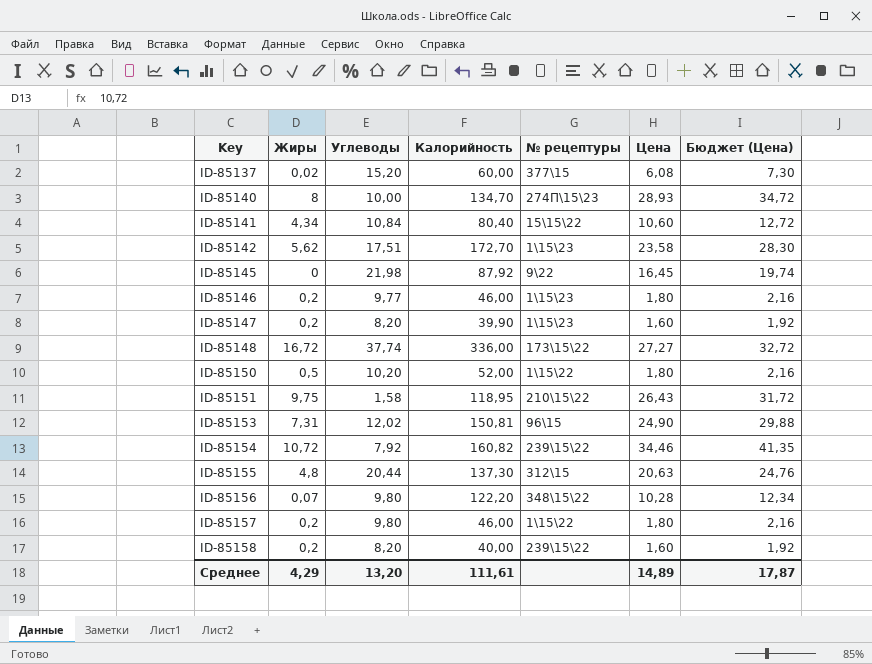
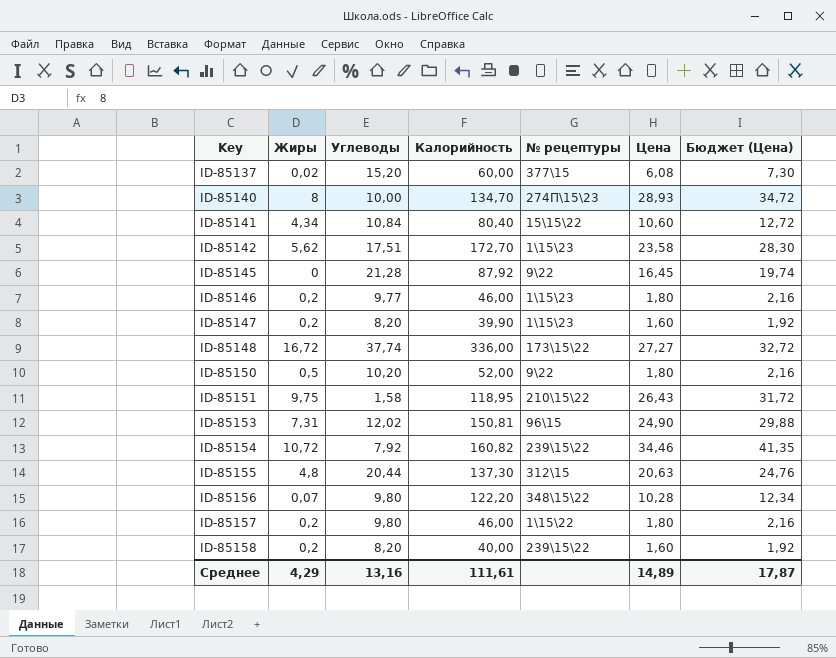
ID-85145 | Углеводы: 21,98 -> 21,28
ID-85150 | № рецептуры: 1\15\22 -> 9\22
Среднее | Углеводы: 13,20 -> 13,16

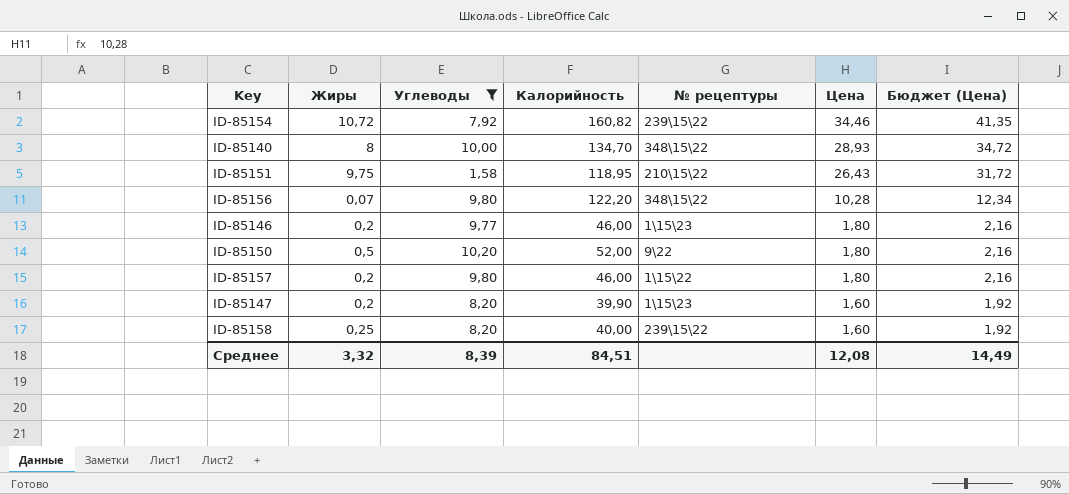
filter: none -> Углеводы <= 10,20
row order: Key ascending -> Цена descending
ID-85140 | № рецептуры: 274П\15\23 -> 348\15\22
ID-85158 | Жиры: 0,2 -> 0,25
Среднее | Жиры: 4,29 -> 3,32
Среднее | Углеводы: 13,16 -> 8,39
Среднее | Калорийность: 111,61 -> 84,51
Среднее | Цена: 14,89 -> 12,08
Среднее | Бюджет (Цена): 17,87 -> 14,49

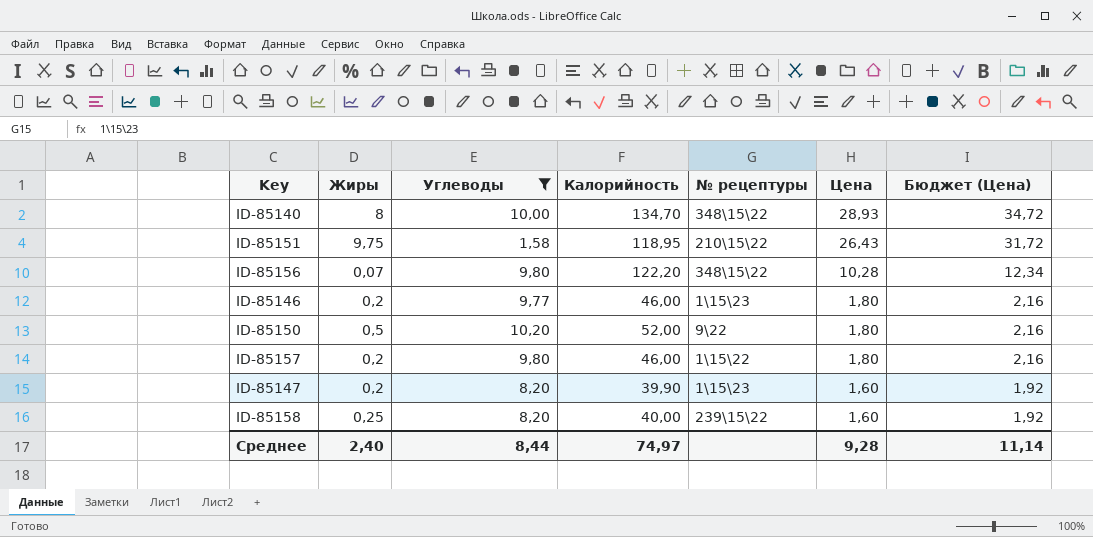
row ID-85154: 10,72 | 7,92 | 160,82 | 239\15\22 | 34,46 | 41,35 -> none
Среднее | Жиры: 3,32 -> 2,40
Среднее | Углеводы: 8,39 -> 8,44
Среднее | Калорийность: 84,51 -> 74,97
Среднее | Цена: 12,08 -> 9,28
Среднее | Бюджет (Цена): 14,49 -> 11,14

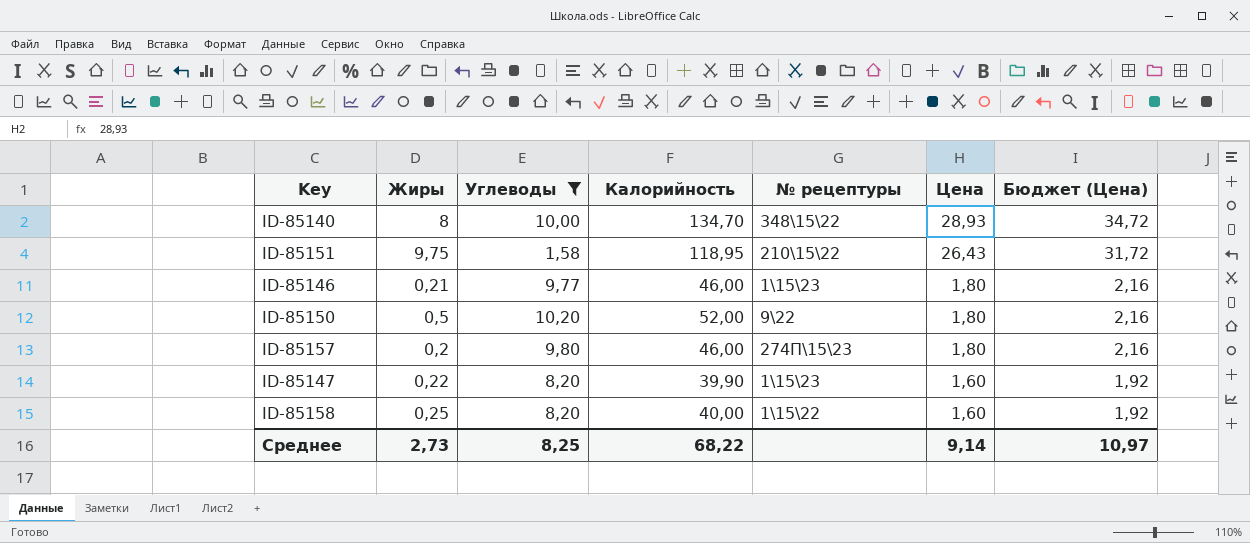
row ID-85156: 0,07 | 9,80 | 122,20 | 348\15\22 | 10,28 | 12,34 -> none
ID-85146 | Жиры: 0,2 -> 0,21
ID-85157 | № рецептуры: 1\15\22 -> 274П\15\23
ID-85147 | Жиры: 0,2 -> 0,22
ID-85158 | № рецептуры: 239\15\22 -> 1\15\22
Среднее | Жиры: 2,40 -> 2,73
Среднее | Углеводы: 8,44 -> 8,25
Среднее | Калорийность: 74,97 -> 68,22
Среднее | Цена: 9,28 -> 9,14
Среднее | Бюджет (Цена): 11,14 -> 10,97

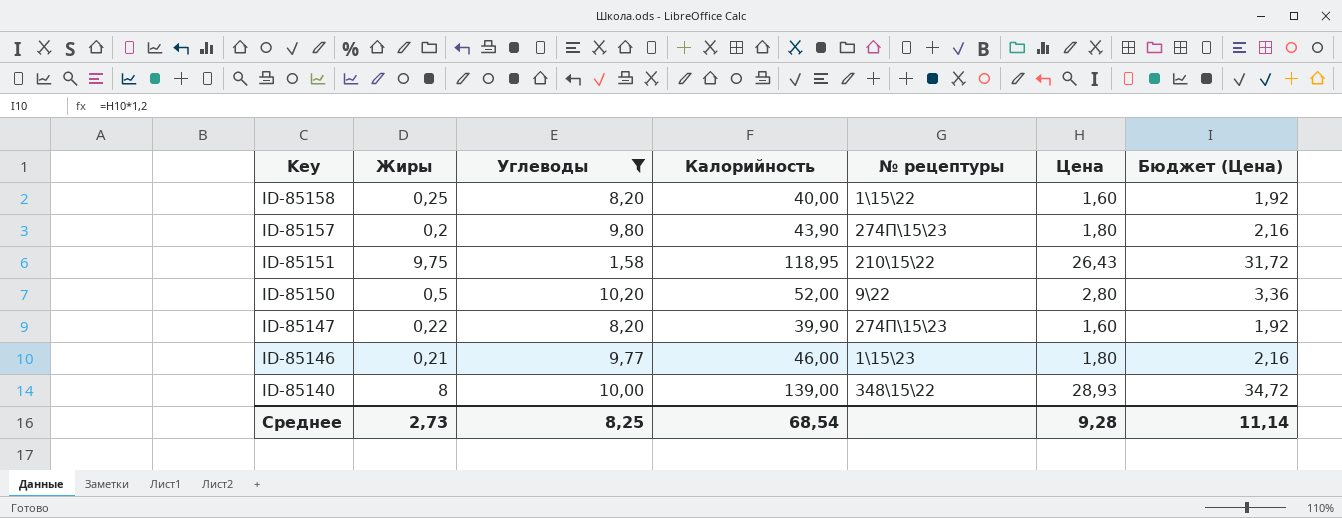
row order: Цена descending -> Key descending
ID-85157 | Калорийность: 46,00 -> 43,90
ID-85150 | Цена: 1,80 -> 2,80
ID-85150 | Бюджет (Цена): 2,16 -> 3,36
ID-85147 | № рецептуры: 1\15\23 -> 274П\15\23
ID-85140 | Калорийность: 134,70 -> 139,00
Среднее | Калорийность: 68,22 -> 68,54
Среднее | Цена: 9,14 -> 9,28
Среднее | Бюджет (Цена): 10,97 -> 11,14

